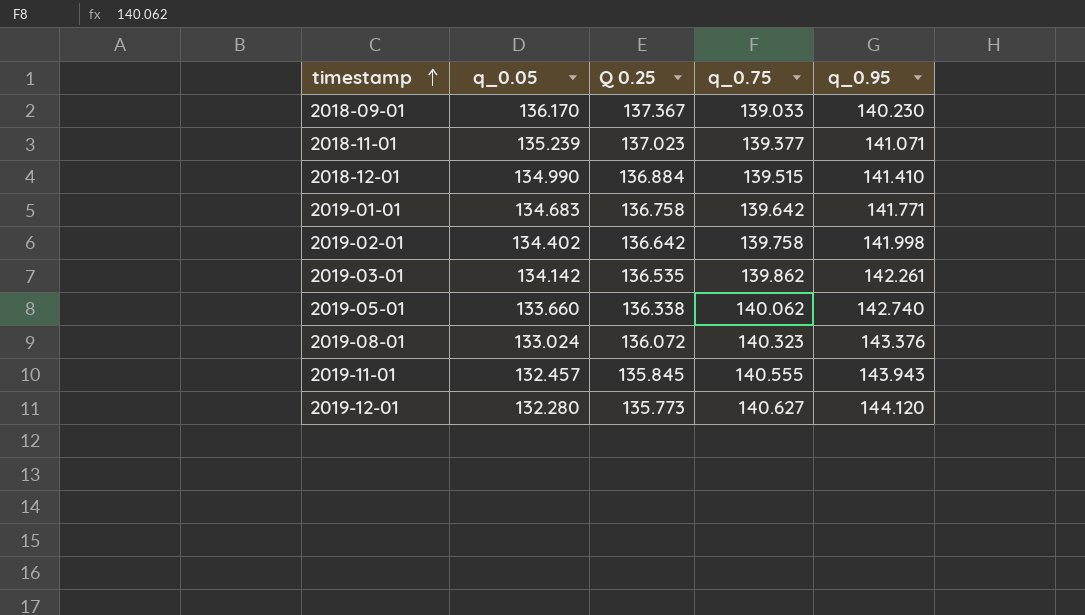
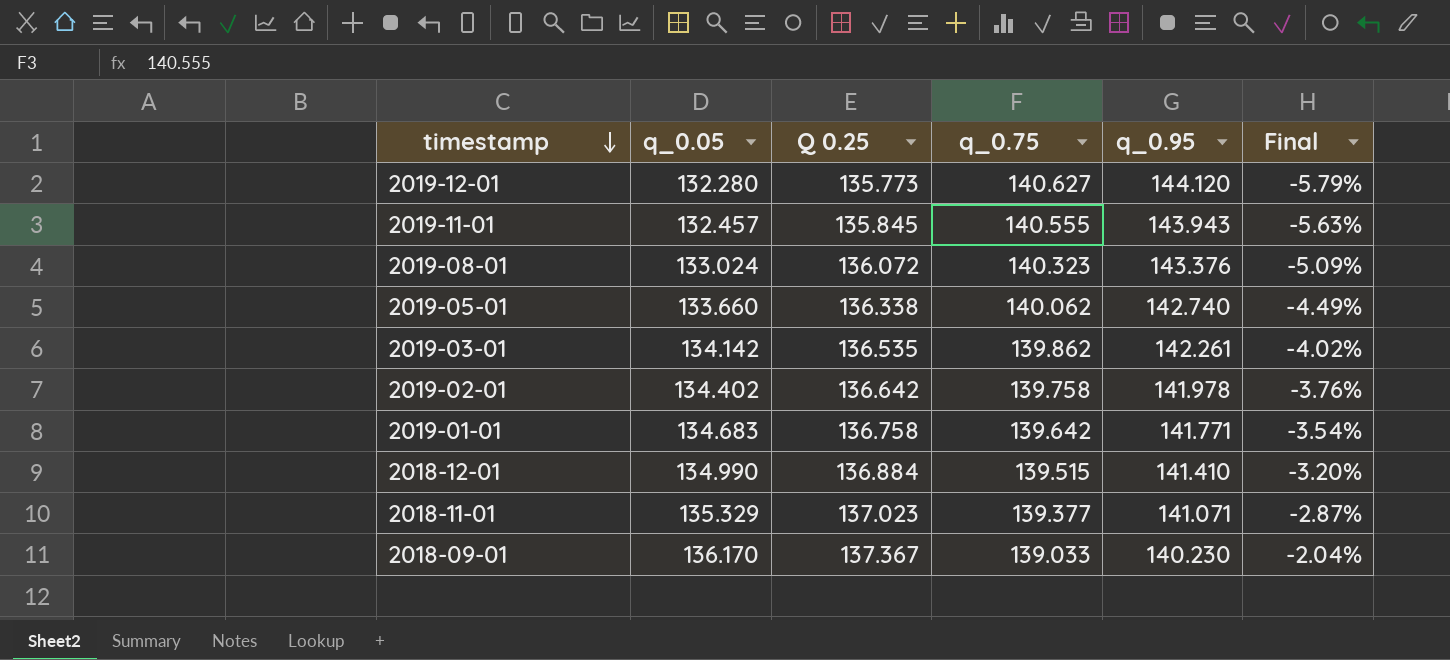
row order: timestamp ascending -> timestamp descending
column Final | formula: none -> ([Q 0.25] - [q_0.95]) / [q_0.95]
2019-02-01 | q_0.95: 141.998 -> 141.978
2018-11-01 | q_0.05: 135.239 -> 135.329

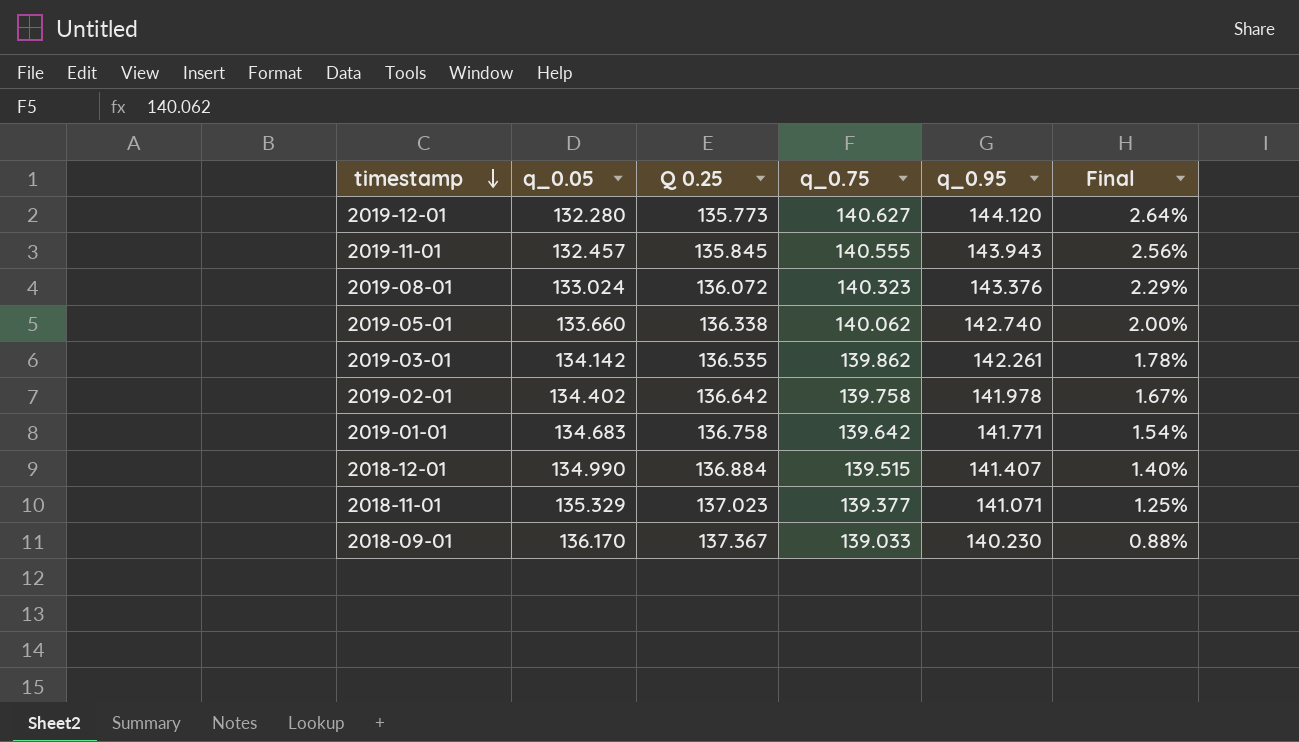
column Final | formula: ([Q 0.25] - [q_0.95]) / [q_0.95] -> ([Q 0.25] - [q_0.05]) / [q_0.05]
2018-12-01 | q_0.95: 141.410 -> 141.407

